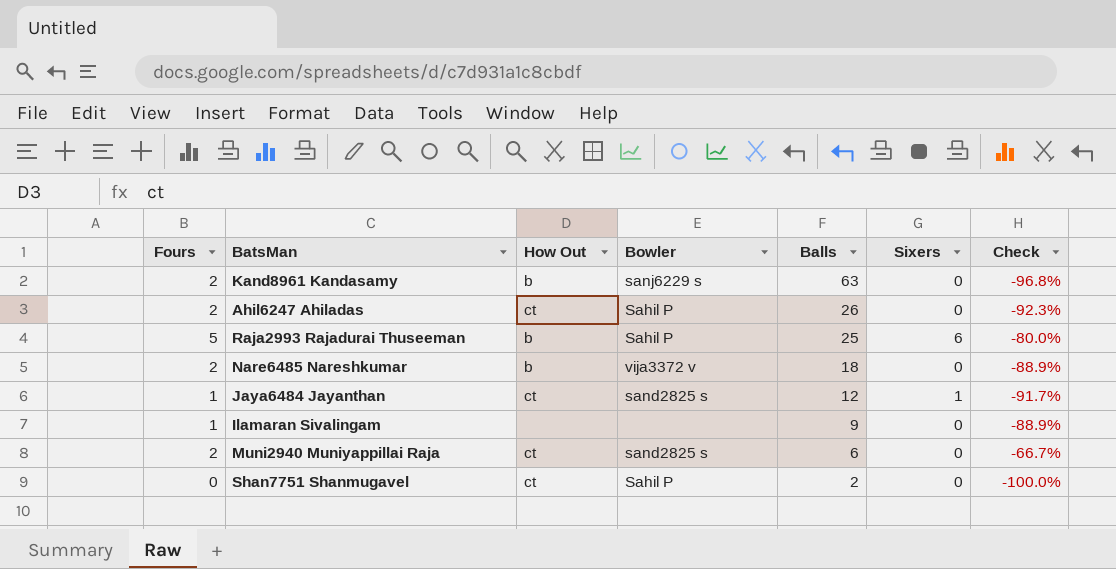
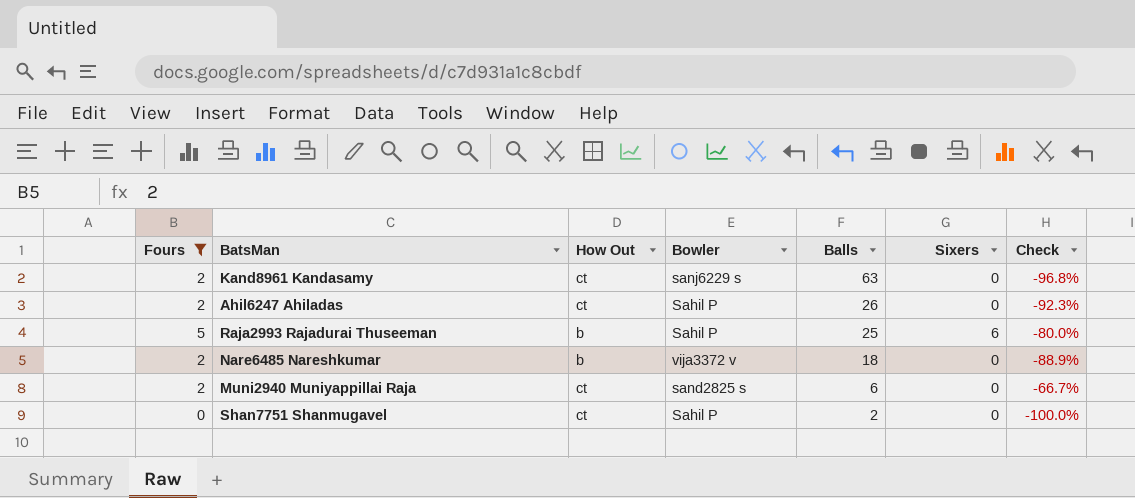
filter: none -> Fours != 1
Kand8961 Kandasamy | How Out: b -> ct

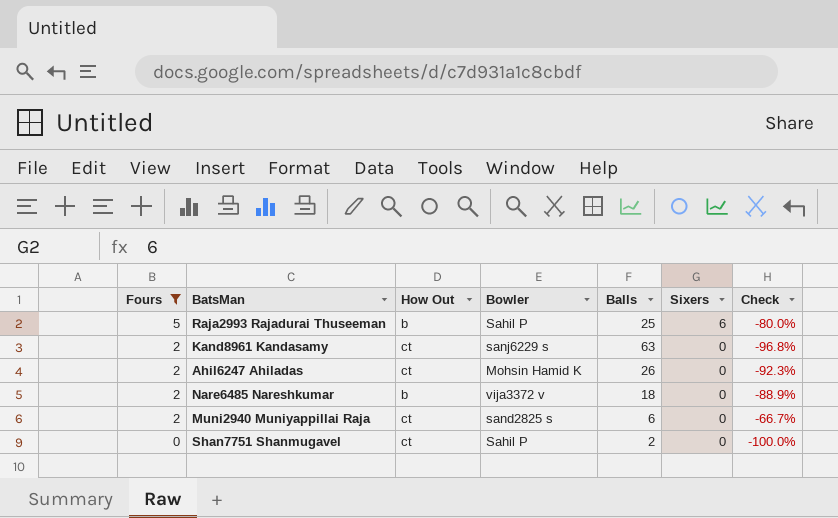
row order: Balls descending -> Fours descending
Ahil6247 Ahiladas | Bowler: Sahil P -> Mohsin Hamid K

